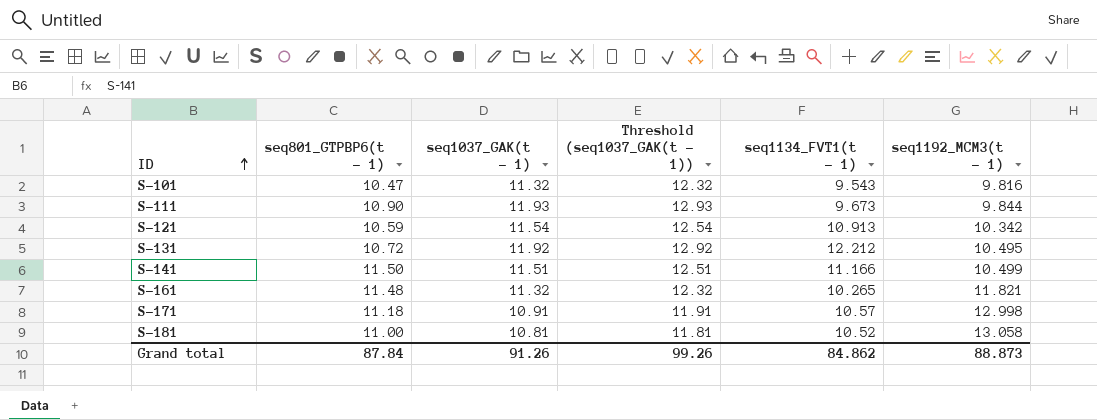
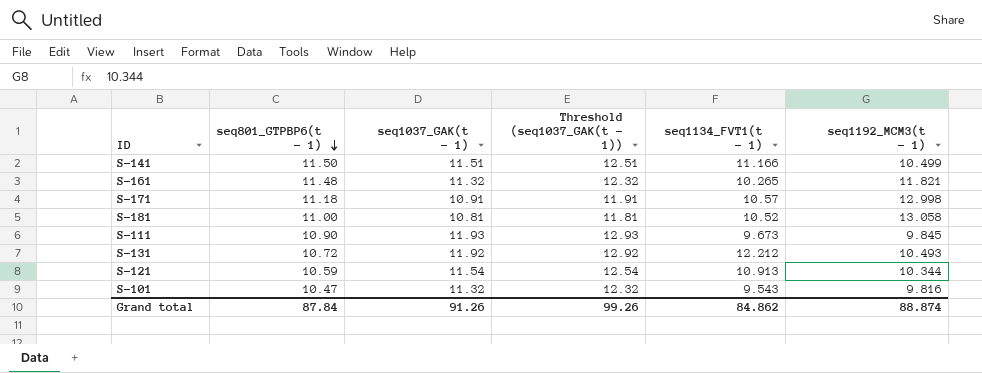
row order: ID ascending -> seq801_GTPBP6(t - 1) descending
S-111 | seq1192_MCM3(t - 1): 9.844 -> 9.845
S-131 | seq1192_MCM3(t - 1): 10.495 -> 10.493
S-121 | seq1192_MCM3(t - 1): 10.342 -> 10.344
Grand total | seq1192_MCM3(t - 1): 88.873 -> 88.874

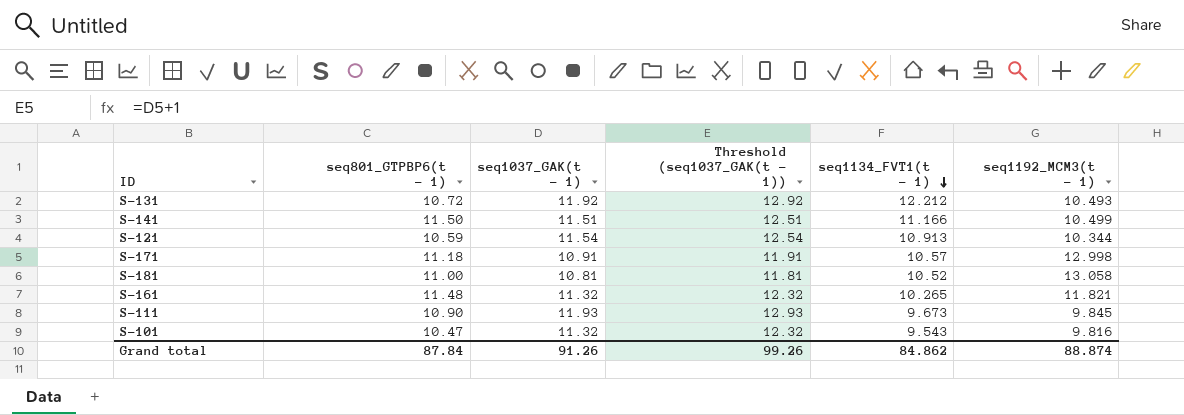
row order: seq801_GTPBP6(t - 1) descending -> seq1134_FVT1(t - 1) descending

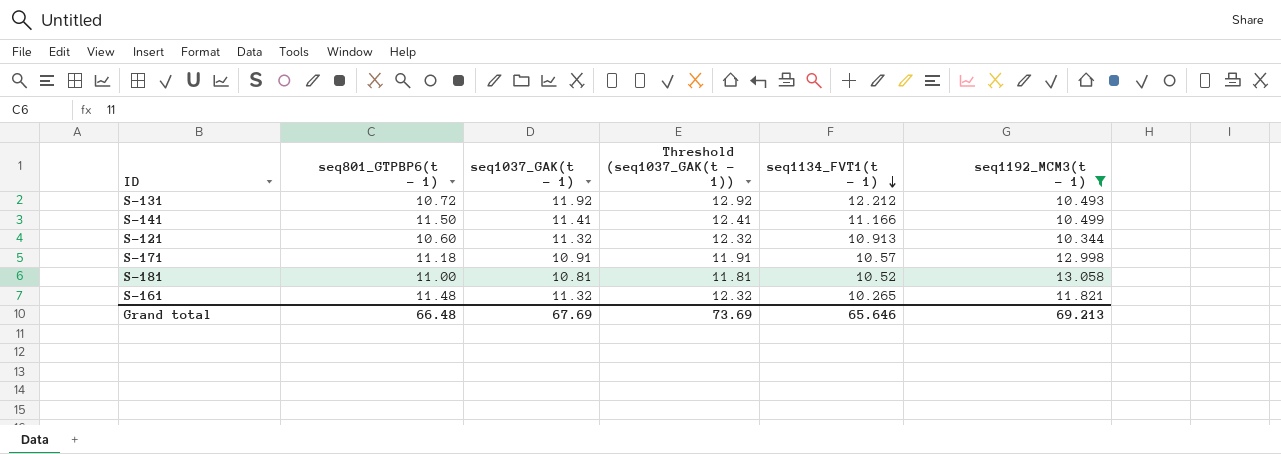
filter: none -> seq1192_MCM3(t - 1) >= 10.344
S-141 | seq1037_GAK(t - 1): 11.51 -> 11.41
S-141 | Threshold (seq1037_GAK(t - 1)): 12.51 -> 12.41
S-121 | seq801_GTPBP6(t - 1): 10.59 -> 10.60
S-121 | seq1037_GAK(t - 1): 11.54 -> 11.32
S-121 | Threshold (seq1037_GAK(t - 1)): 12.54 -> 12.32
Grand total | seq801_GTPBP6(t - 1): 87.84 -> 66.48
Grand total | seq1037_GAK(t - 1): 91.26 -> 67.69
Grand total | Threshold (seq1037_GAK(t - 1)): 99.26 -> 73.69
Grand total | seq1134_FVT1(t - 1): 84.862 -> 65.646
Grand total | seq1192_MCM3(t - 1): 88.874 -> 69.213

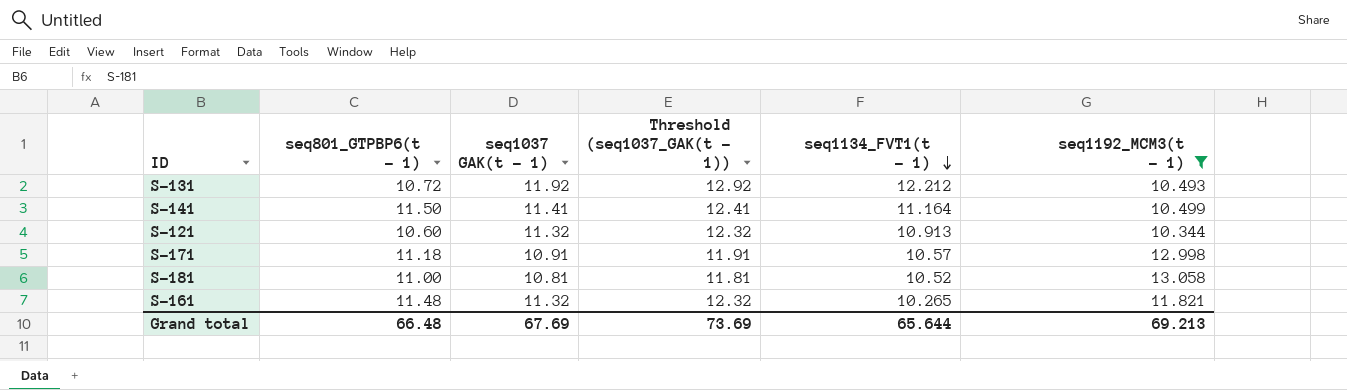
column name: seq1037_GAK(t - 1) -> seq1037 GAK(t - 1)
S-141 | seq1134_FVT1(t - 1): 11.166 -> 11.164
Grand total | seq1134_FVT1(t - 1): 65.646 -> 65.644

